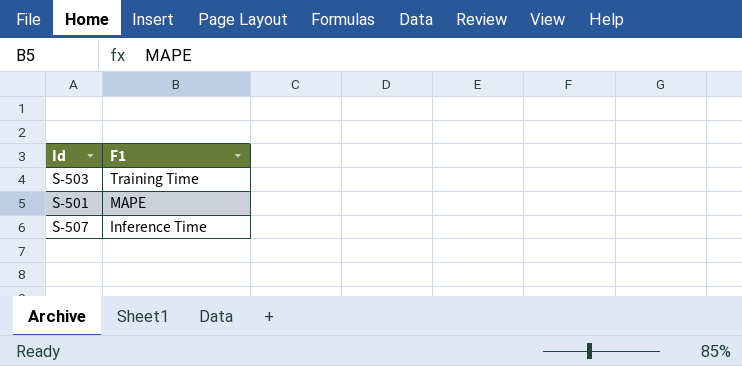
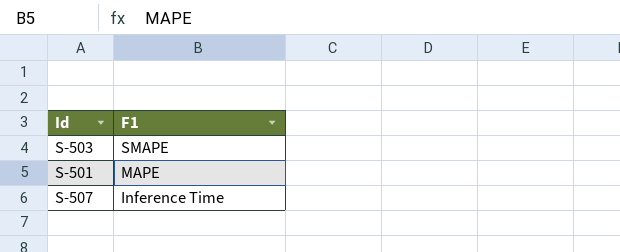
S-503 | F1: Training Time -> SMAPE

